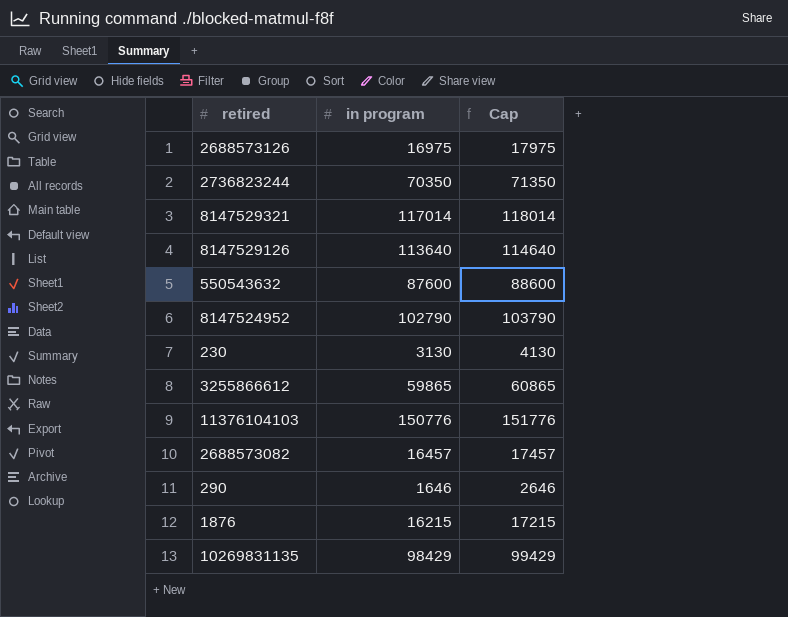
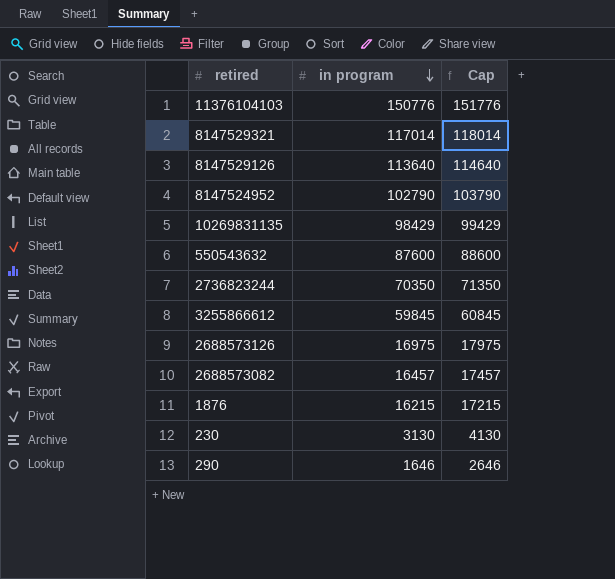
row order: none -> in program descending
3255866612 | in program: 59865 -> 59845
3255866612 | Cap: 60865 -> 60845

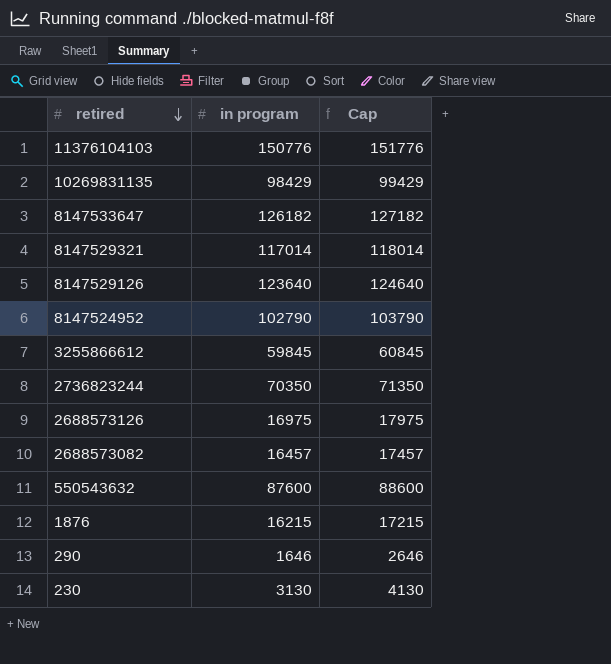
row order: in program descending -> retired descending
row 8147533647: none -> 126182 | 127182
8147529126 | in program: 113640 -> 123640
8147529126 | Cap: 114640 -> 124640

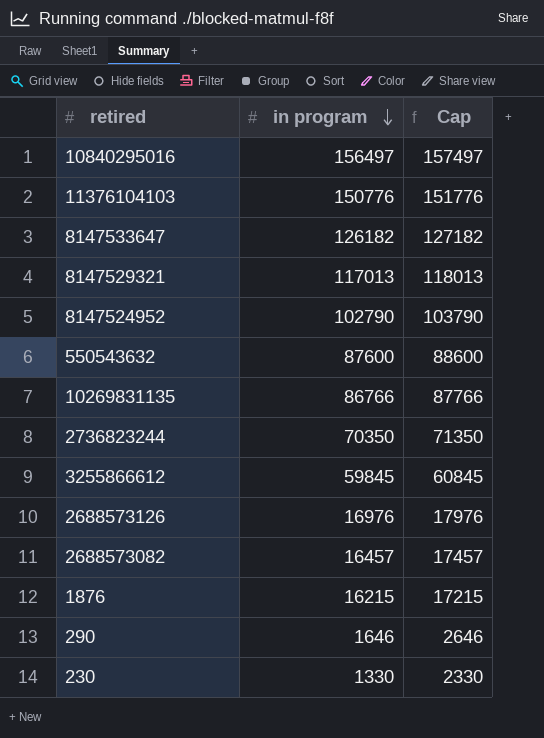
row order: retired descending -> in program descending
row 8147529126: 123640 | 124640 -> none
row 10840295016: none -> 156497 | 157497
8147529321 | in program: 117014 -> 117013
8147529321 | Cap: 118014 -> 118013
10269831135 | in program: 98429 -> 86766
10269831135 | Cap: 99429 -> 87766
2688573126 | in program: 16975 -> 16976
2688573126 | Cap: 17975 -> 17976
230 | in program: 3130 -> 1330
230 | Cap: 4130 -> 2330

